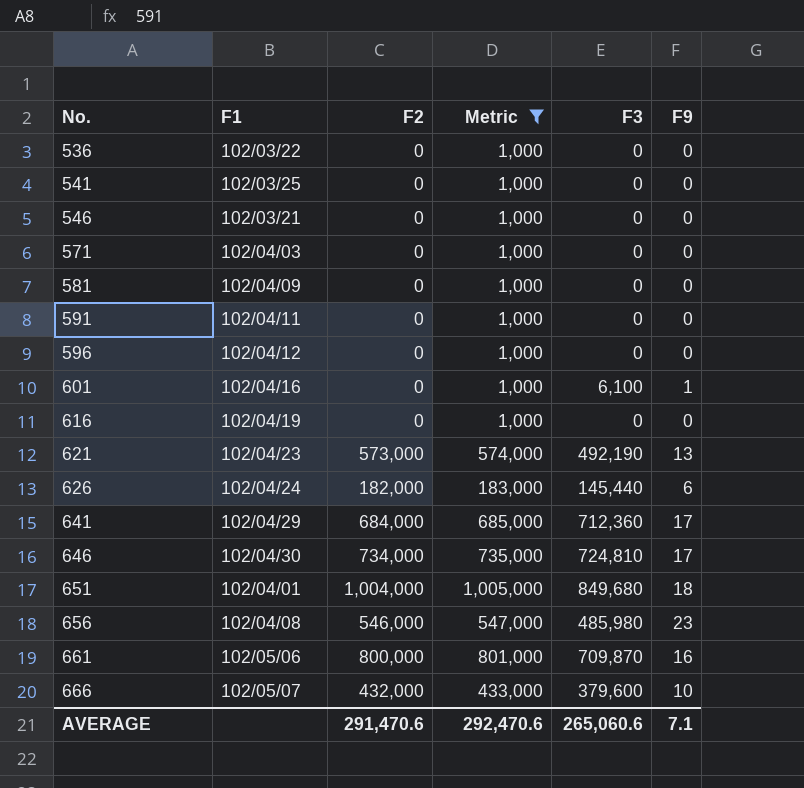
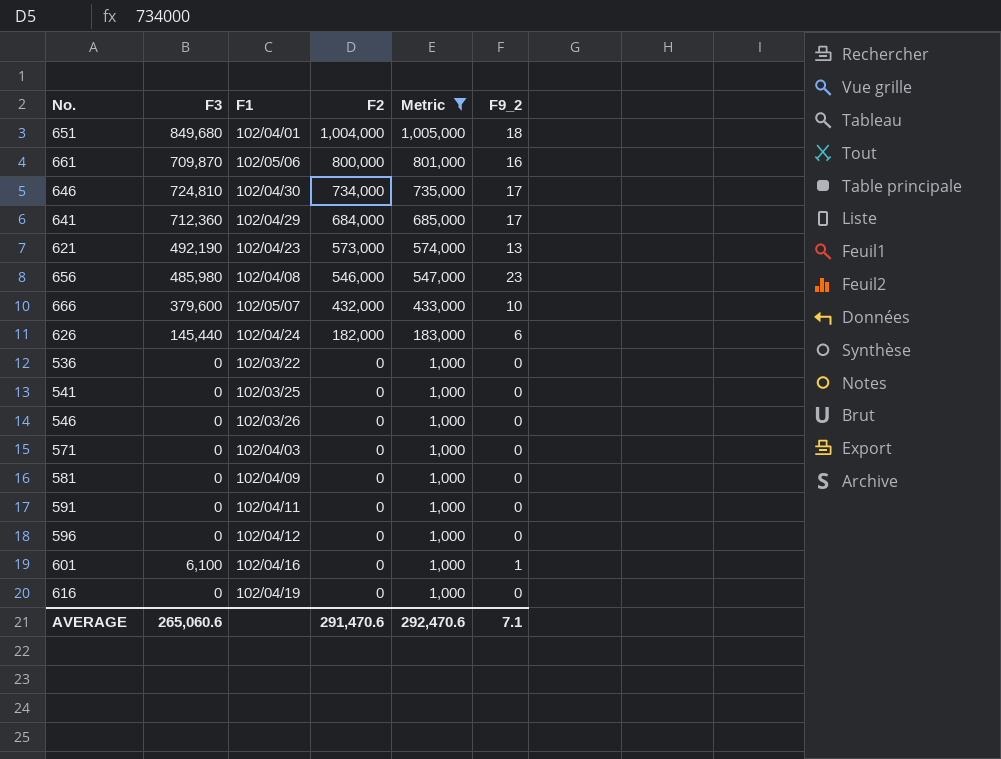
row order: No. ascending -> F2 descending
column F3 | position: 5 -> 2
column name: F9 -> F9_2
546 | F1: 102/03/21 -> 102/03/26

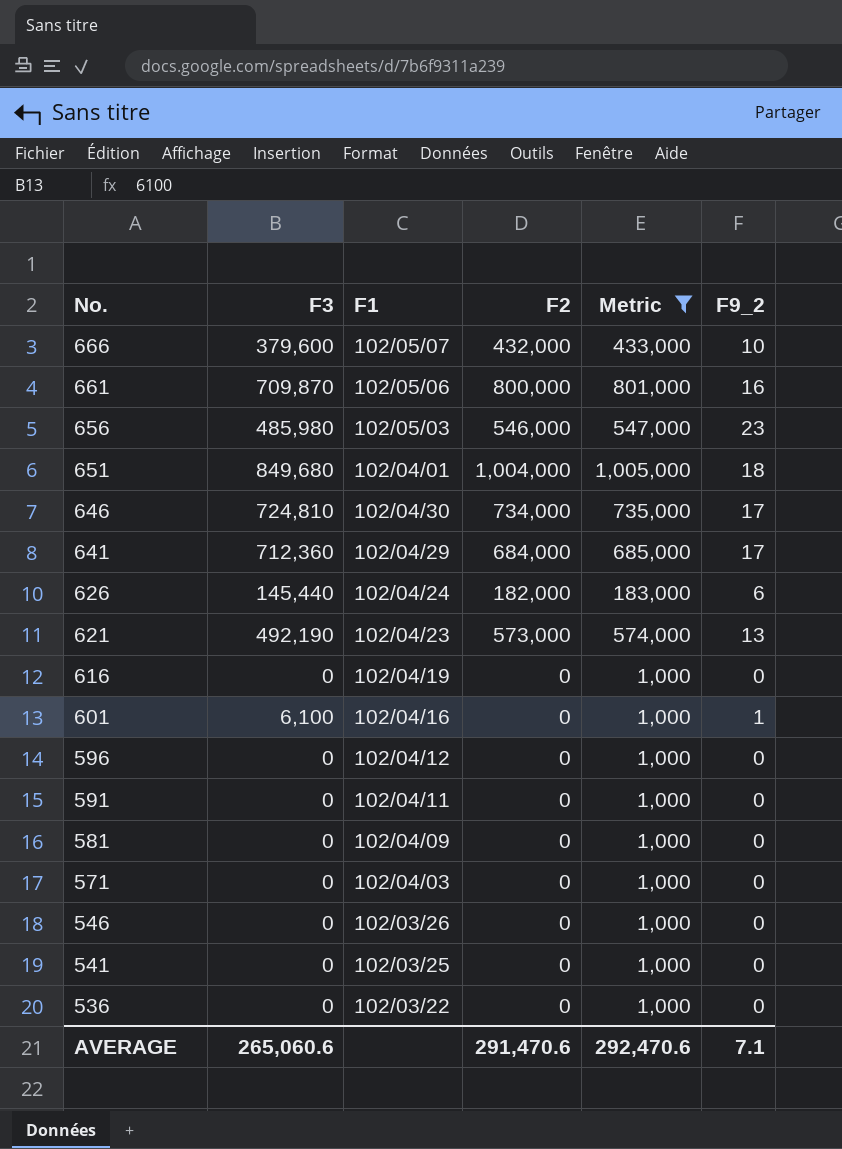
row order: F2 descending -> No. descending
656 | F1: 102/04/08 -> 102/05/03

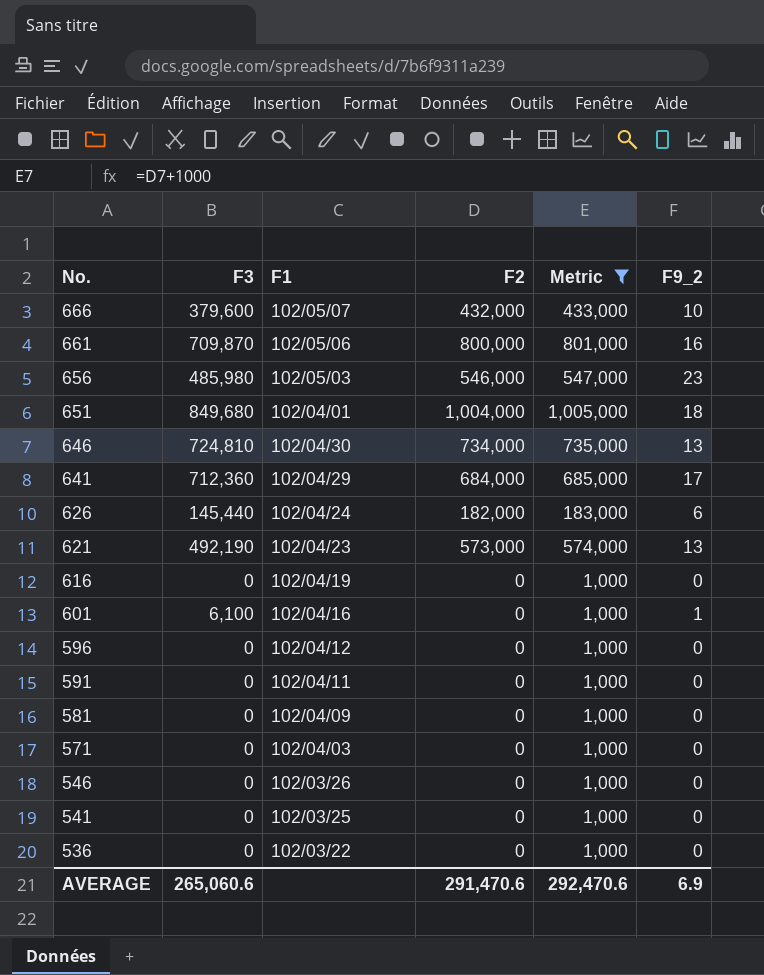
646 | F9_2: 17 -> 13
AVERAGE | F9_2: 7.1 -> 6.9

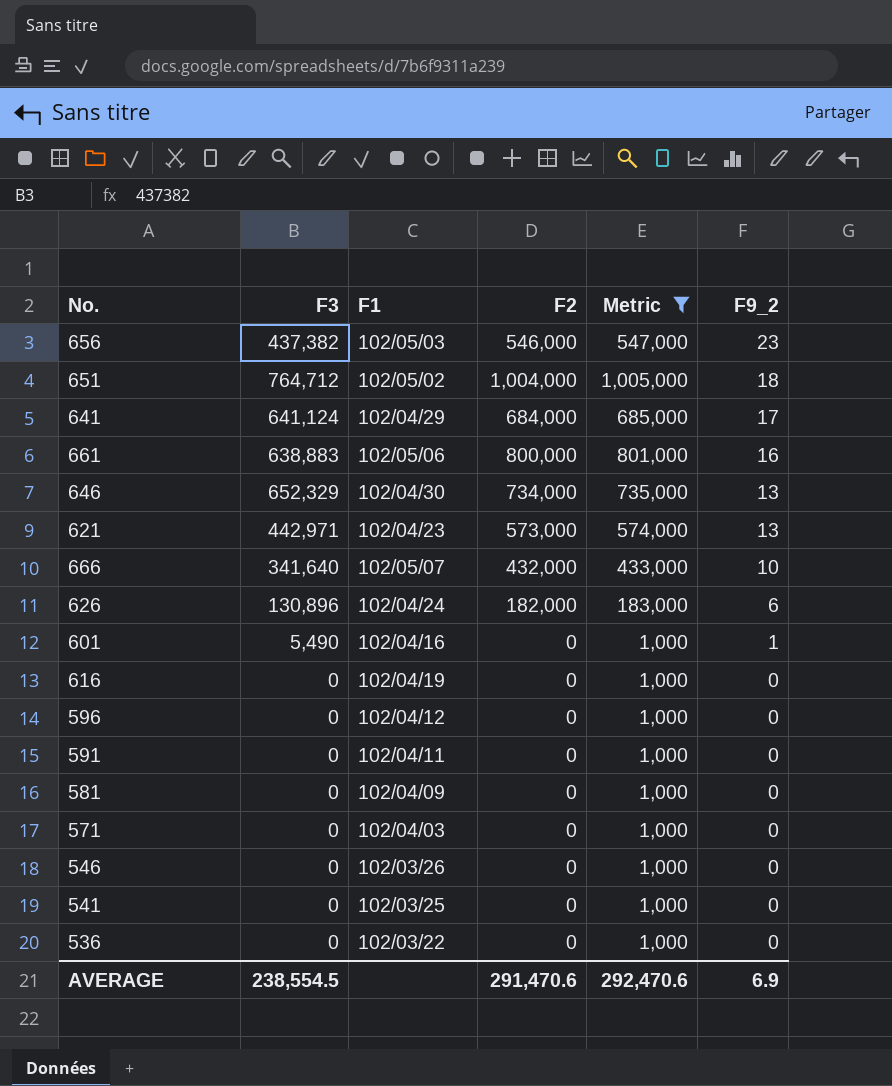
row order: No. descending -> F9_2 descending
656 | F3: 485,980 -> 437,382
651 | F3: 849,680 -> 764,712
651 | F1: 102/04/01 -> 102/05/02
641 | F3: 712,360 -> 641,124
661 | F3: 709,870 -> 638,883
646 | F3: 724,810 -> 652,329
621 | F3: 492,190 -> 442,971
666 | F3: 379,600 -> 341,640
626 | F3: 145,440 -> 130,896
601 | F3: 6,100 -> 5,490
AVERAGE | F3: 265,060.6 -> 238,554.5

